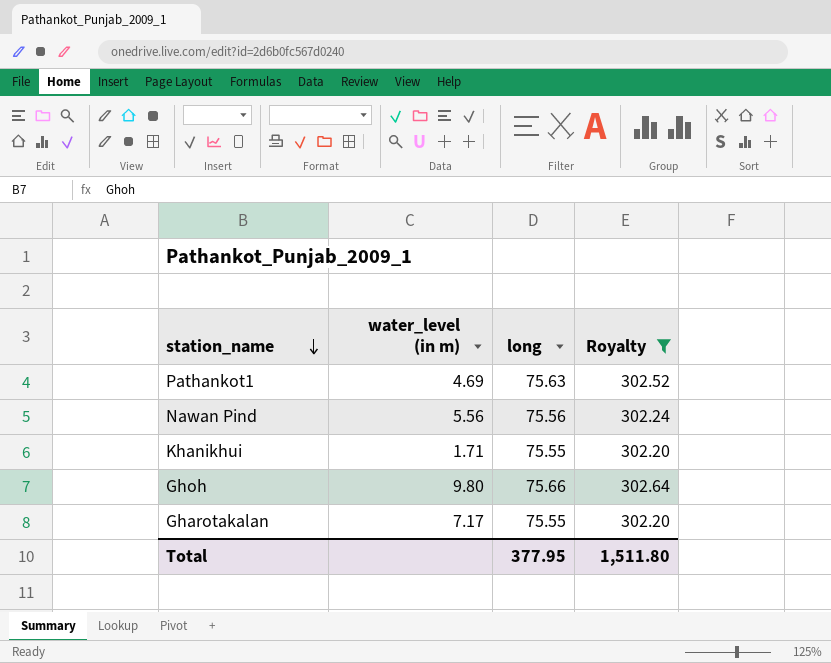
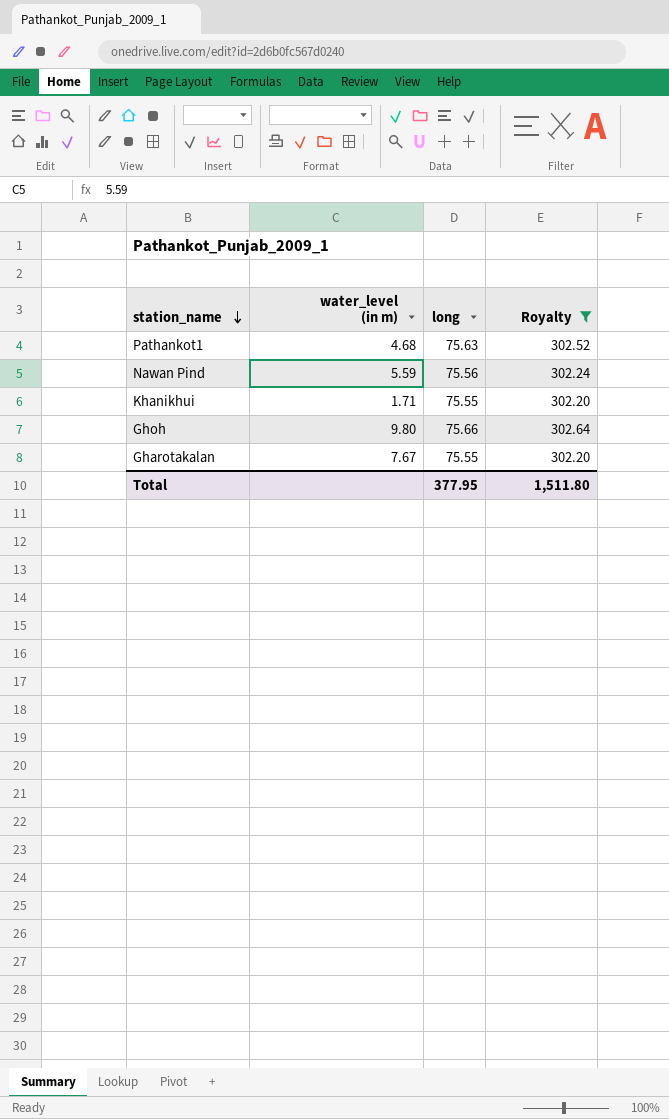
Pathankot1 | water_level (in m): 4.69 -> 4.68
Nawan Pind | water_level (in m): 5.56 -> 5.59
Gharotakalan | water_level (in m): 7.17 -> 7.67

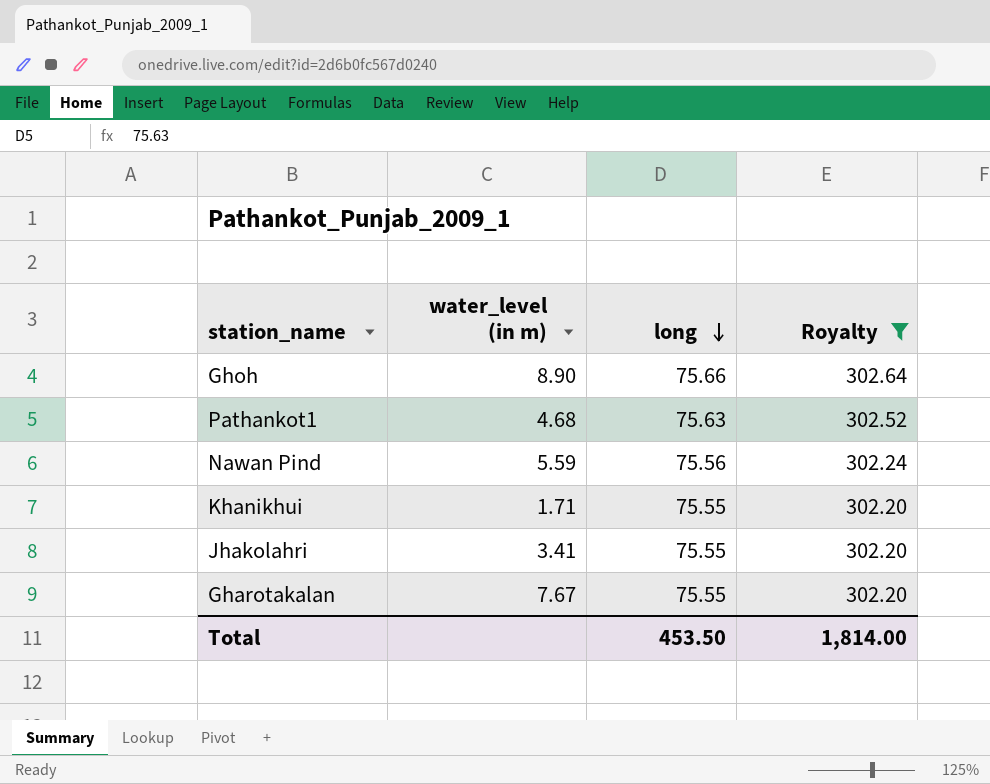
row order: station_name descending -> long descending
Ghoh | water_level (in m): 9.80 -> 8.90
row Jhakolahri: none -> 3.41 | 75.55 | 302.20
Total | long: 377.95 -> 453.50
Total | Royalty: 1,511.80 -> 1,814.00

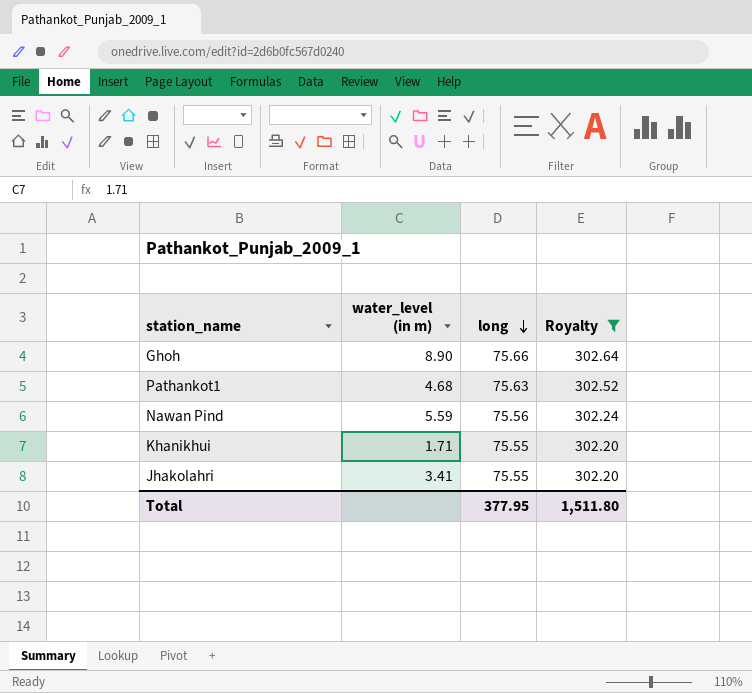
row Gharotakalan: 7.67 | 75.55 | 302.20 -> none
Total | long: 453.50 -> 377.95
Total | Royalty: 1,814.00 -> 1,511.80

